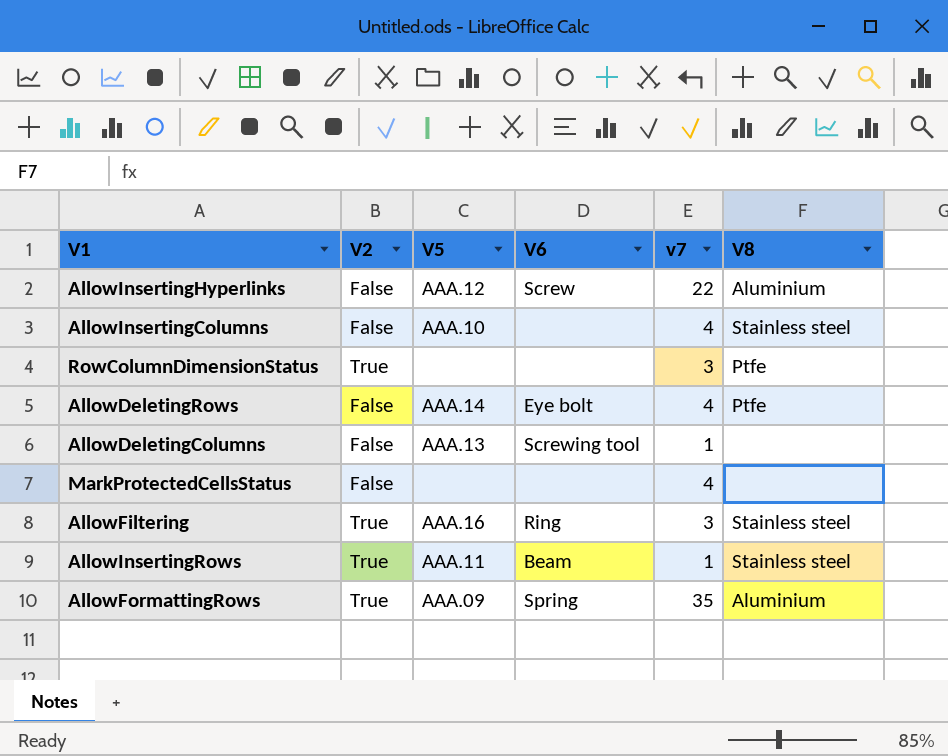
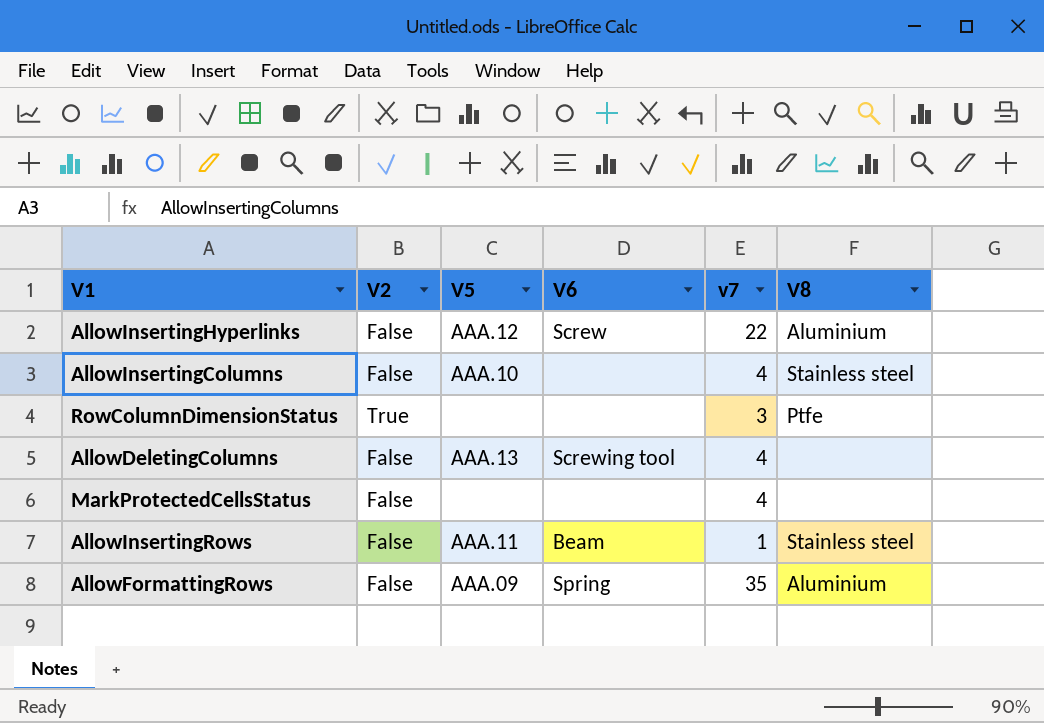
row AllowDeletingRows: False | AAA.14 | Eye bolt | 4 | Ptfe -> none
row AllowFiltering: True | AAA.16 | Ring | 3 | Stainless steel -> none
AllowDeletingColumns | v7: 1 -> 4
AllowInsertingRows | V2: True -> False
AllowFormattingRows | V2: True -> False

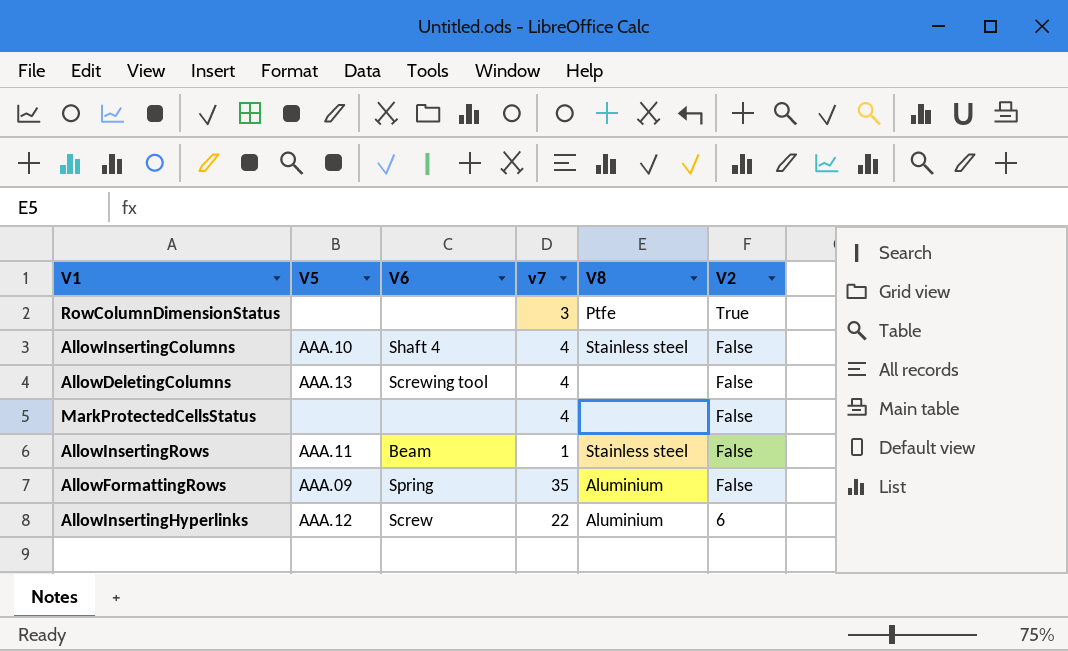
row order: none -> V2 descending
column V2 | position: 2 -> 6
AllowInsertingColumns | V6: none -> Shaft 4
AllowInsertingHyperlinks | V2: False -> 6

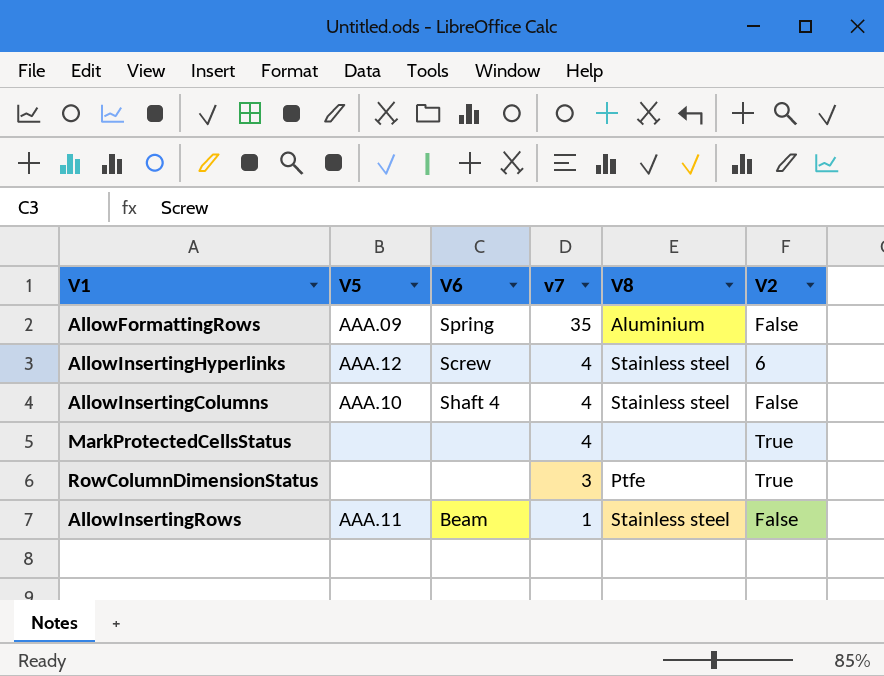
row order: V2 descending -> v7 descending
row AllowDeletingColumns: AAA.13 | Screwing tool | 4 | none | False -> none
AllowInsertingHyperlinks | v7: 22 -> 4
AllowInsertingHyperlinks | V8: Aluminium -> Stainless steel
MarkProtectedCellsStatus | V2: False -> True

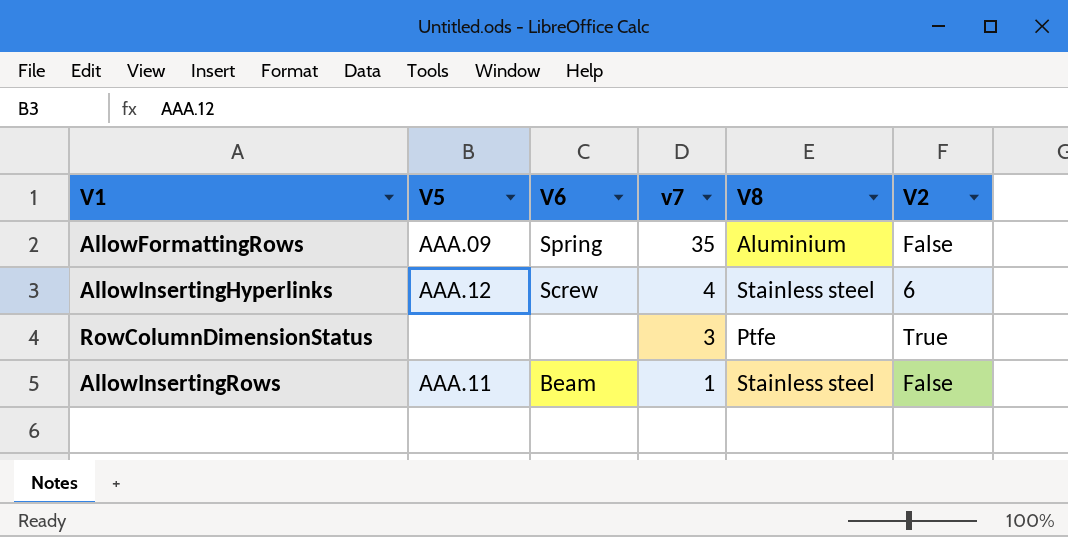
row AllowInsertingColumns: AAA.10 | Shaft 4 | 4 | Stainless steel | False -> none
row MarkProtectedCellsStatus: none | none | 4 | none | True -> none

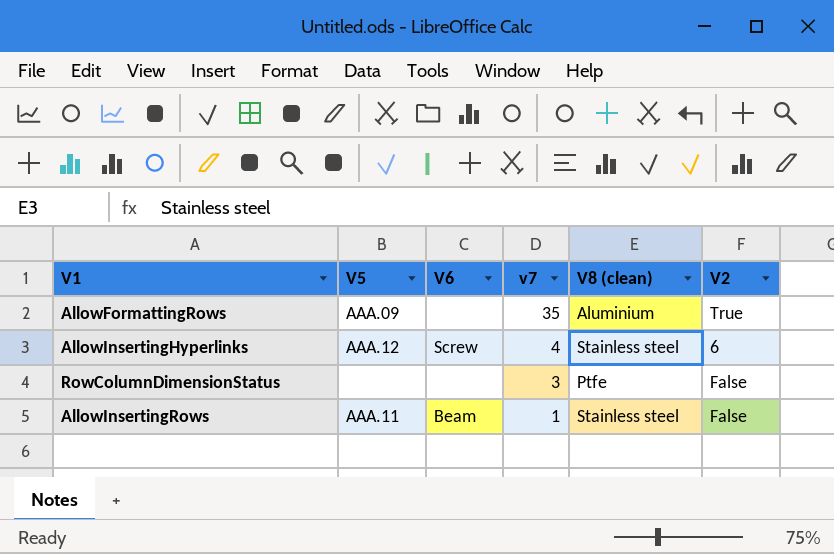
column name: V8 -> V8 (clean)
AllowFormattingRows | V6: Spring -> none
AllowFormattingRows | V2: False -> True
RowColumnDimensionStatus | V2: True -> False

